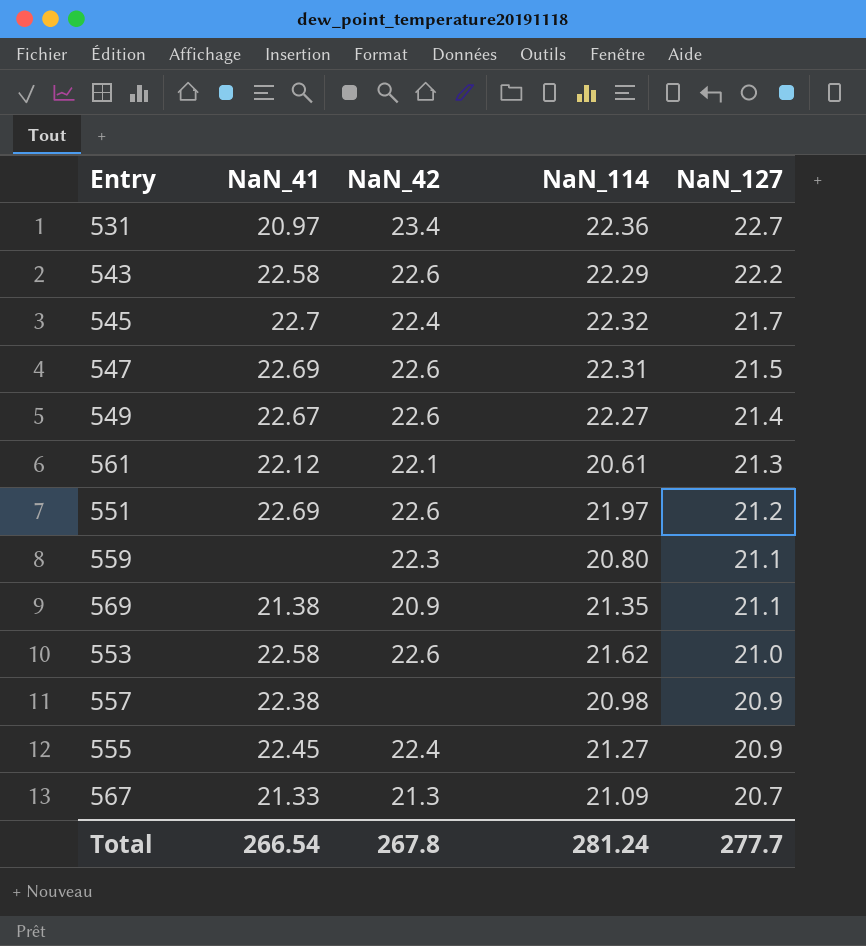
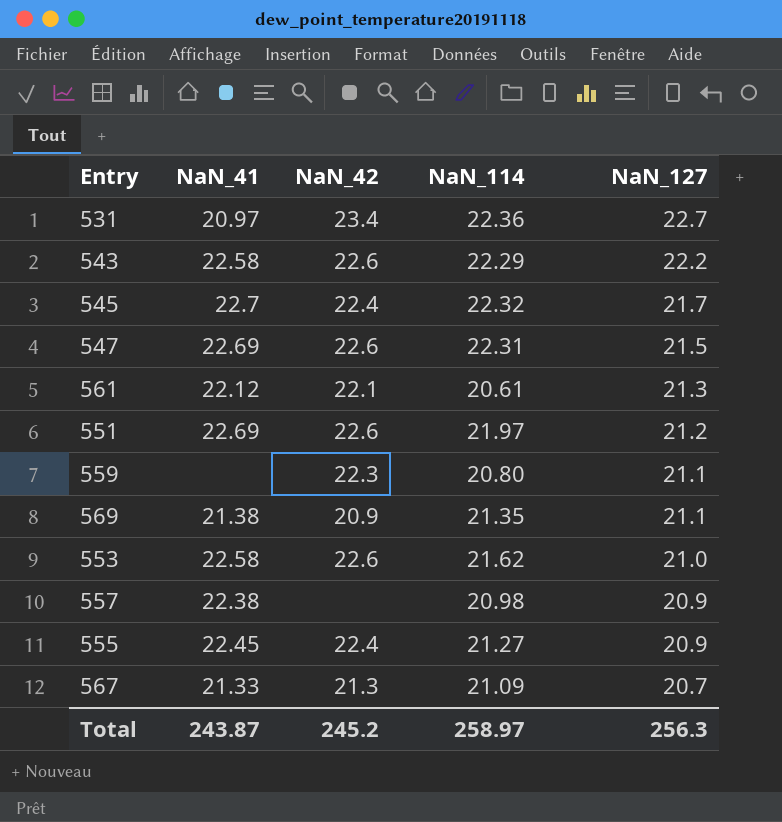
row 549: 22.67 | 22.6 | 22.27 | 21.4 -> none
Total | NaN_41: 266.54 -> 243.87
Total | NaN_42: 267.8 -> 245.2
Total | NaN_114: 281.24 -> 258.97
Total | NaN_127: 277.7 -> 256.3

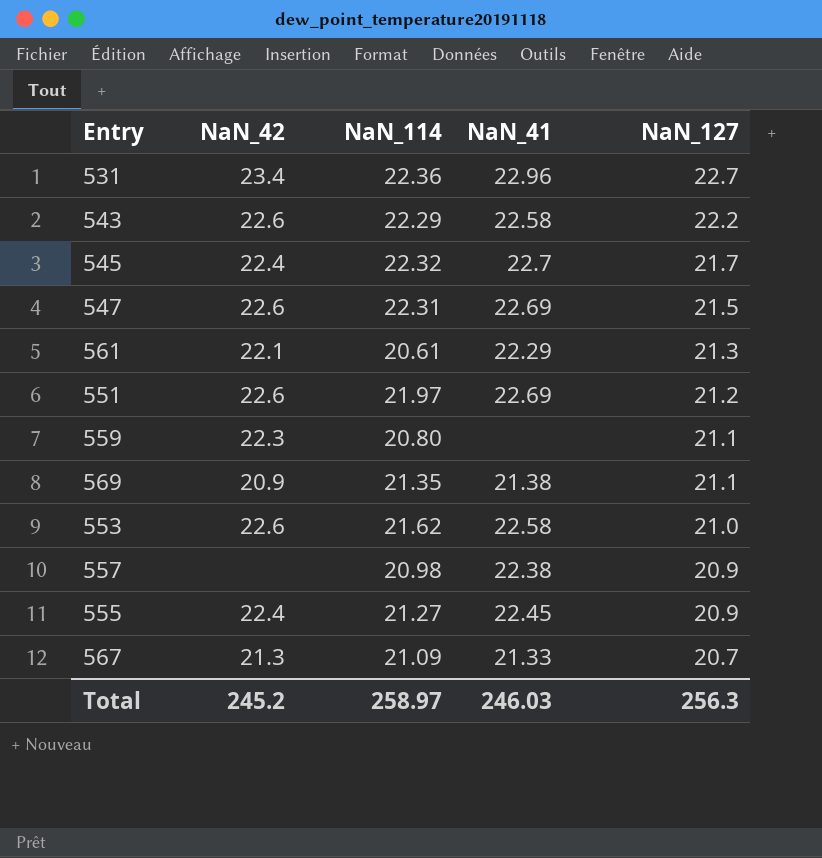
column NaN_41 | position: 2 -> 4
531 | NaN_41: 20.97 -> 22.96
561 | NaN_41: 22.12 -> 22.29
Total | NaN_41: 243.87 -> 246.03

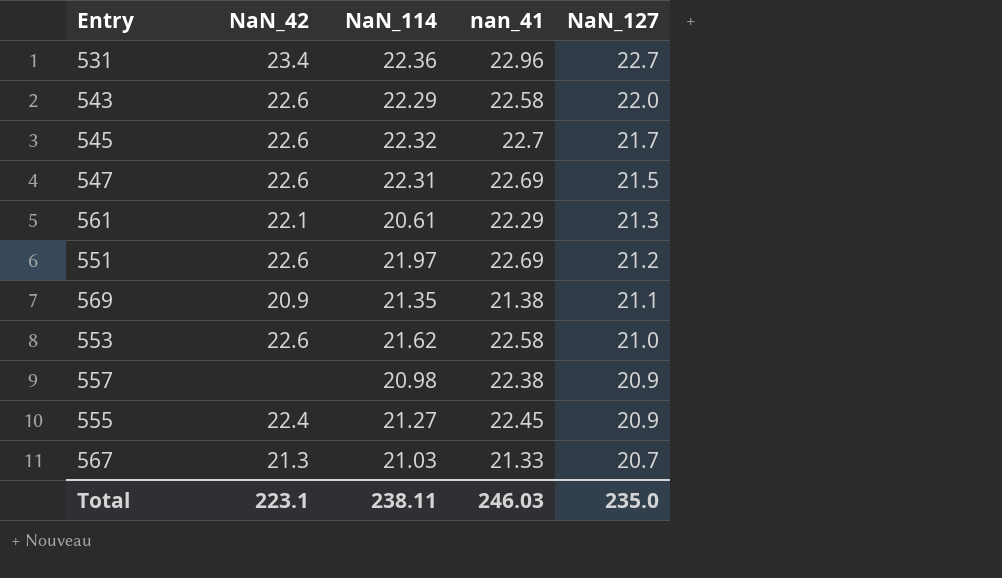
column name: NaN_41 -> nan_41
row 559: 22.3 | 20.80 | none | 21.1 -> none
543 | NaN_127: 22.2 -> 22.0
545 | NaN_42: 22.4 -> 22.6
567 | NaN_114: 21.09 -> 21.03
Total | NaN_42: 245.2 -> 223.1
Total | NaN_114: 258.97 -> 238.11
Total | NaN_127: 256.3 -> 235.0

